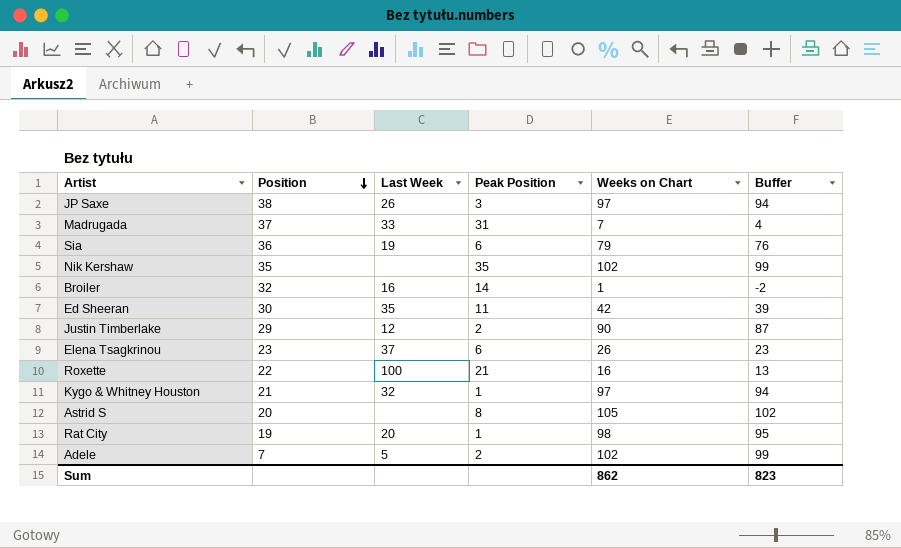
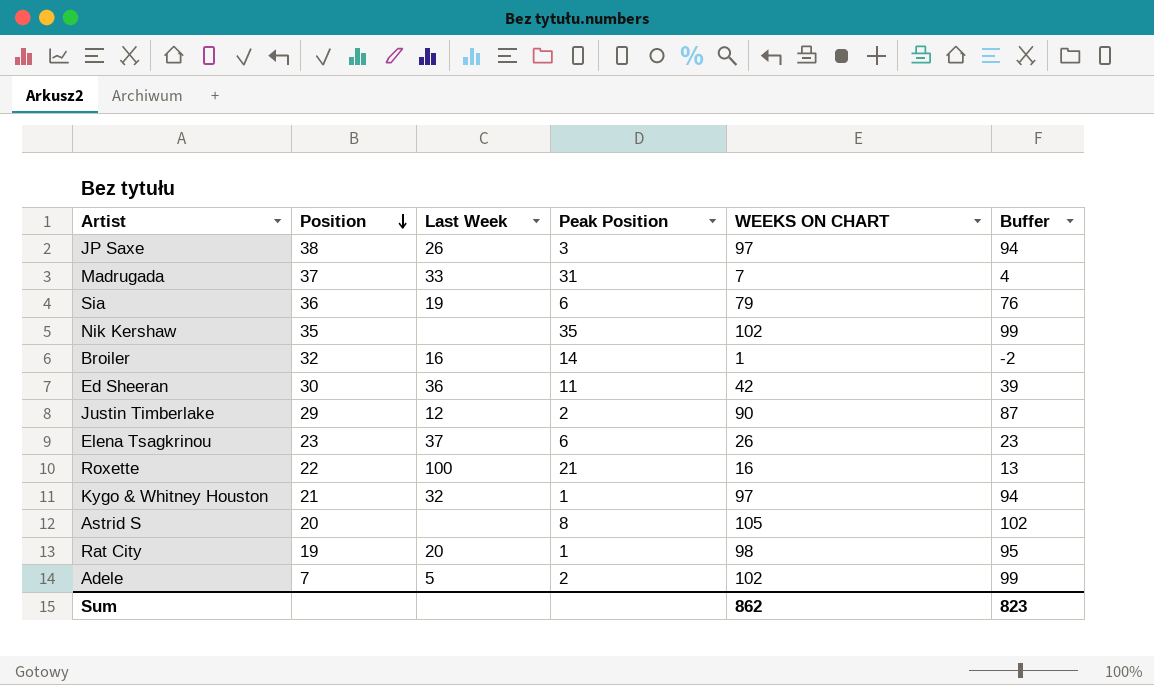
column name: Weeks on Chart -> WEEKS ON CHART
Ed Sheeran | Last Week: 35 -> 36

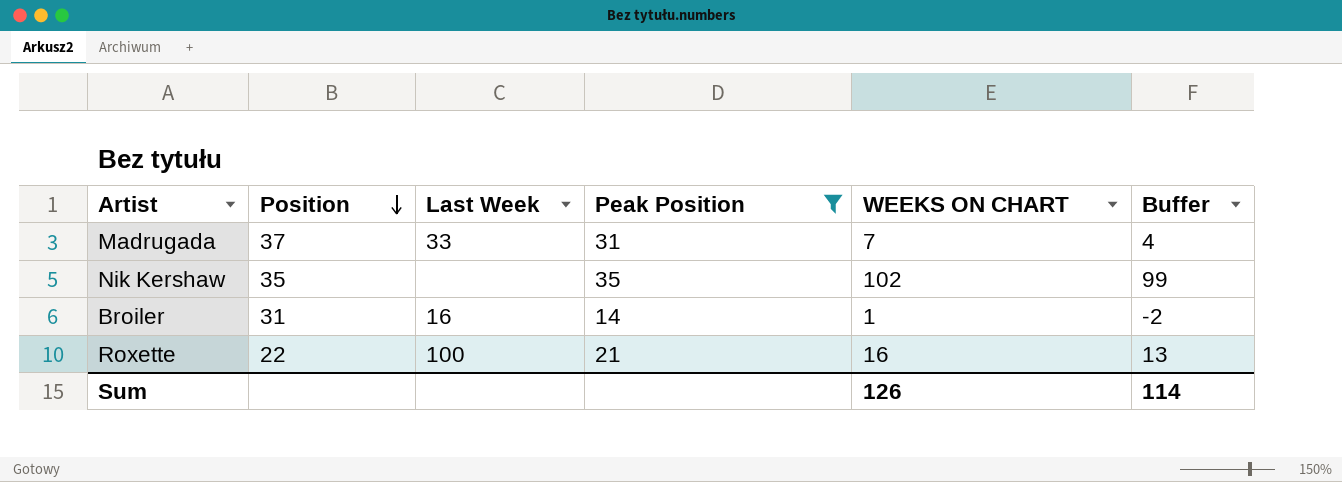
filter: none -> Peak Position >= 14
Broiler | Position: 32 -> 31
Sum | WEEKS ON CHART: 862 -> 126
Sum | Buffer: 823 -> 114

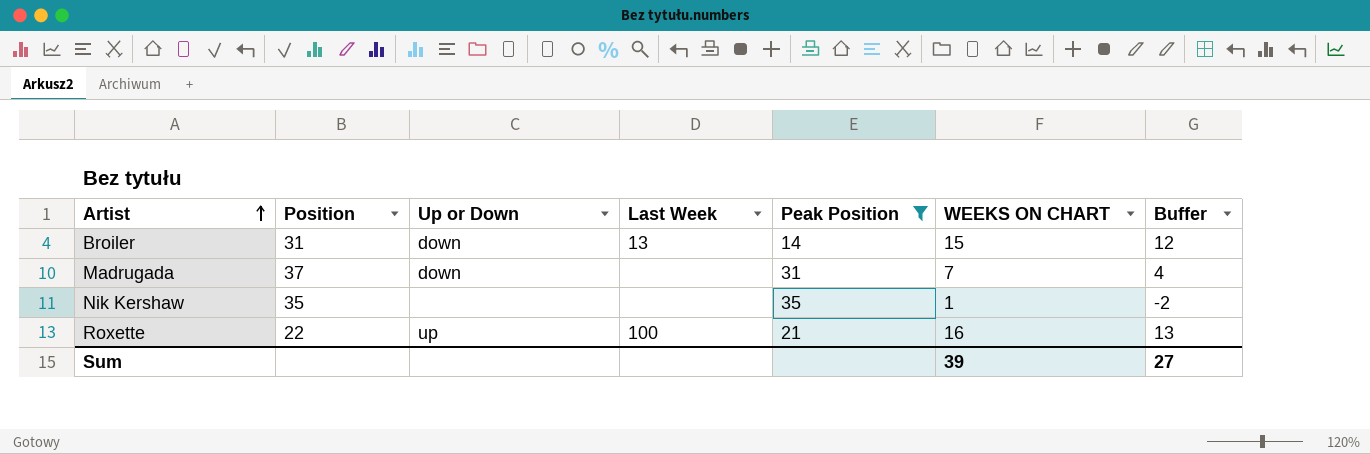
row order: Position descending -> Artist ascending
column Up or Down | position: none -> 3
Broiler | Last Week: 16 -> 13
Broiler | WEEKS ON CHART: 1 -> 15
Broiler | Buffer: -2 -> 12
Madrugada | Last Week: 33 -> none
Nik Kershaw | WEEKS ON CHART: 102 -> 1
Nik Kershaw | Buffer: 99 -> -2
Sum | WEEKS ON CHART: 126 -> 39
Sum | Buffer: 114 -> 27

